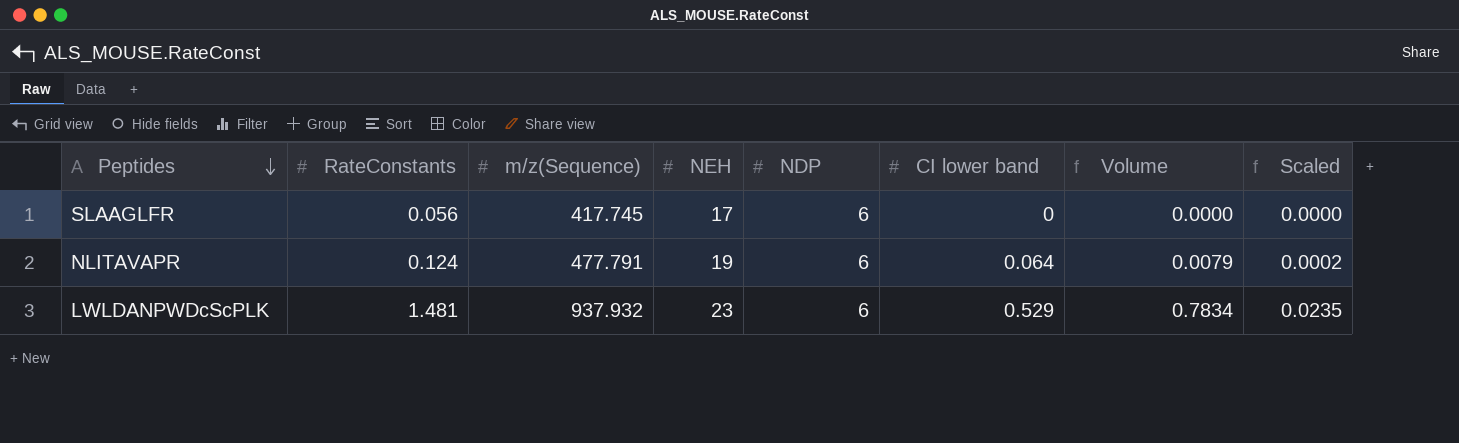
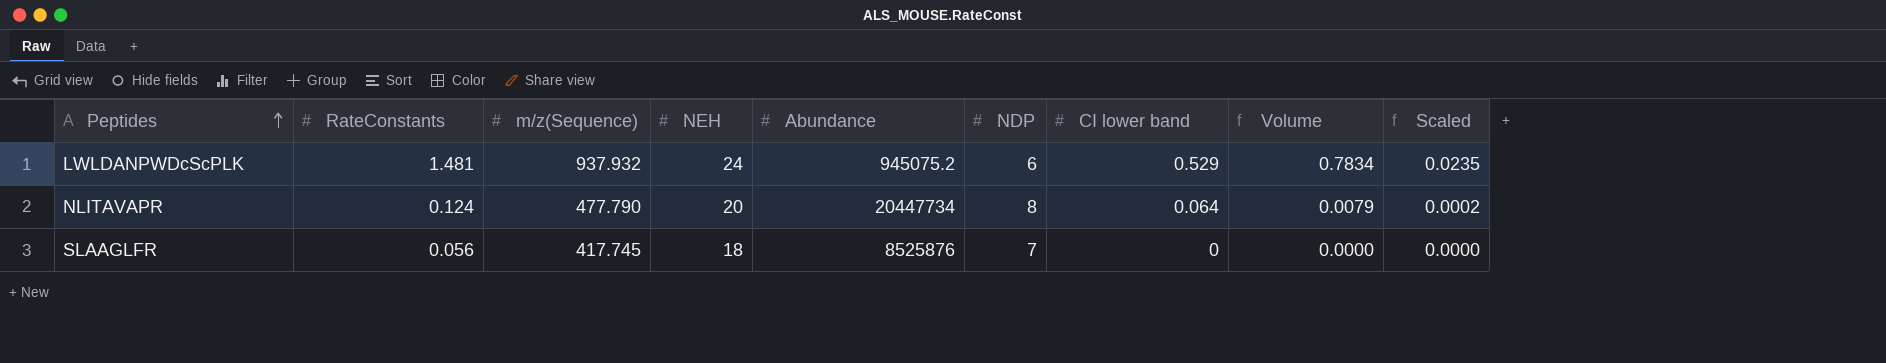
row order: Peptides descending -> Peptides ascending
column Abundance | position: none -> 5
LWLDANPWDcScPLK | NEH: 23 -> 24
NLITAVAPR | m/z(Sequence): 477.791 -> 477.790
NLITAVAPR | NEH: 19 -> 20
NLITAVAPR | NDP: 6 -> 8
SLAAGLFR | NEH: 17 -> 18
SLAAGLFR | NDP: 6 -> 7

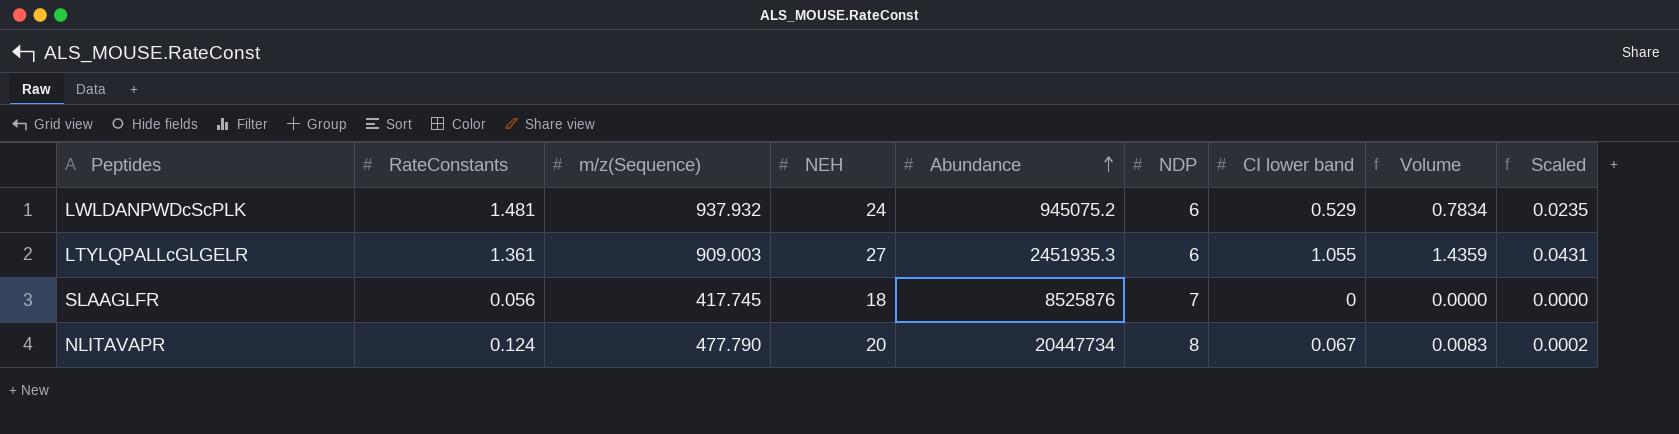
row order: Peptides ascending -> Abundance ascending
row LTYLQPALLcGLGELR: none -> 1.361 | 909.003 | 27 | 2451935.3 | 6 | 1.055 | 1.4359 | 0.0431
NLITAVAPR | CI lower band: 0.064 -> 0.067
NLITAVAPR | Volume: 0.0079 -> 0.0083

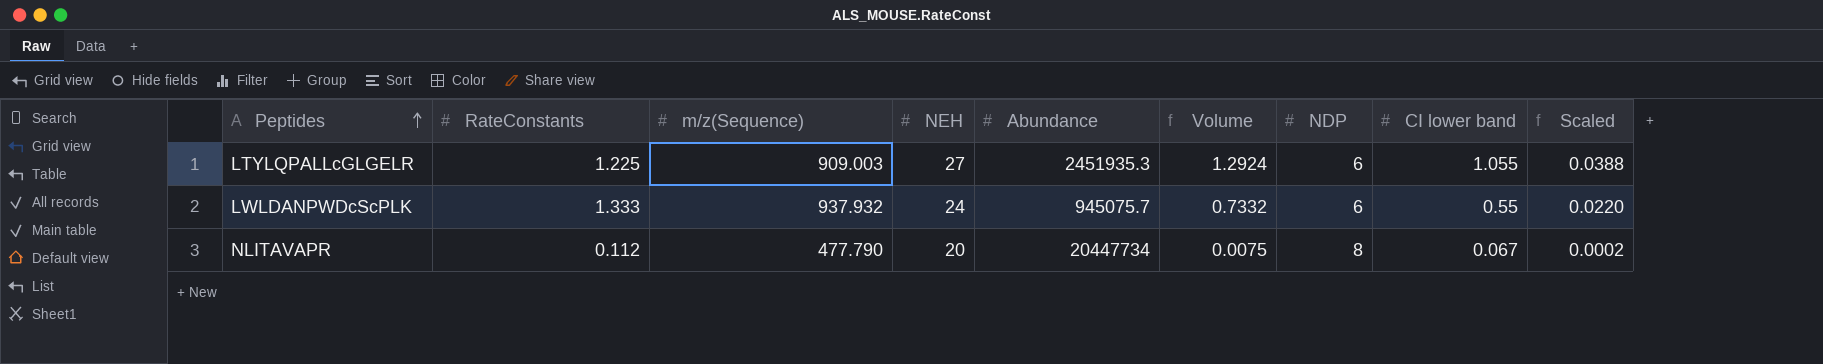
row order: Abundance ascending -> Peptides ascending
column Volume | position: 8 -> 6
row SLAAGLFR: 0.056 | 417.745 | 18 | 8525876 | 7 | 0 | 0.0000 | 0.0000 -> none
LTYLQPALLcGLGELR | RateConstants: 1.361 -> 1.225
LTYLQPALLcGLGELR | Volume: 1.4359 -> 1.2924
LTYLQPALLcGLGELR | Scaled: 0.0431 -> 0.0388
LWLDANPWDcScPLK | RateConstants: 1.481 -> 1.333
LWLDANPWDcScPLK | Abundance: 945075.2 -> 945075.7
LWLDANPWDcScPLK | Volume: 0.7834 -> 0.7332
LWLDANPWDcScPLK | CI lower band: 0.529 -> 0.55
LWLDANPWDcScPLK | Scaled: 0.0235 -> 0.0220
NLITAVAPR | RateConstants: 0.124 -> 0.112
NLITAVAPR | Volume: 0.0083 -> 0.0075

